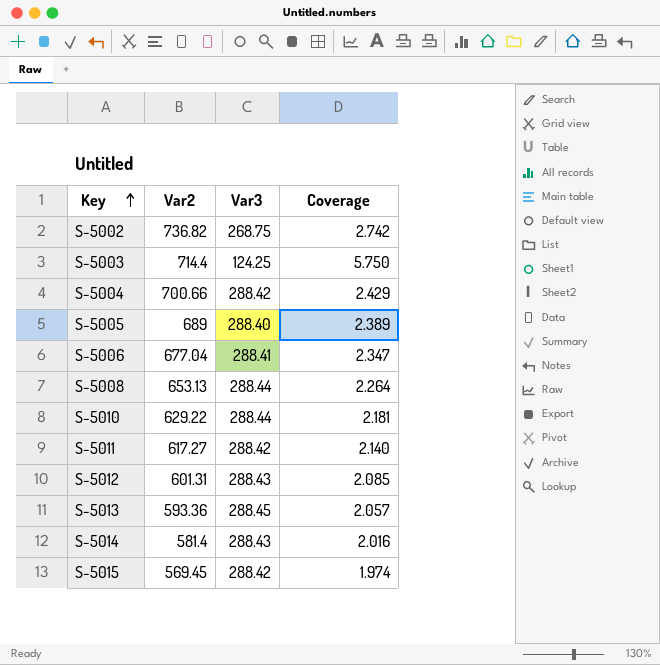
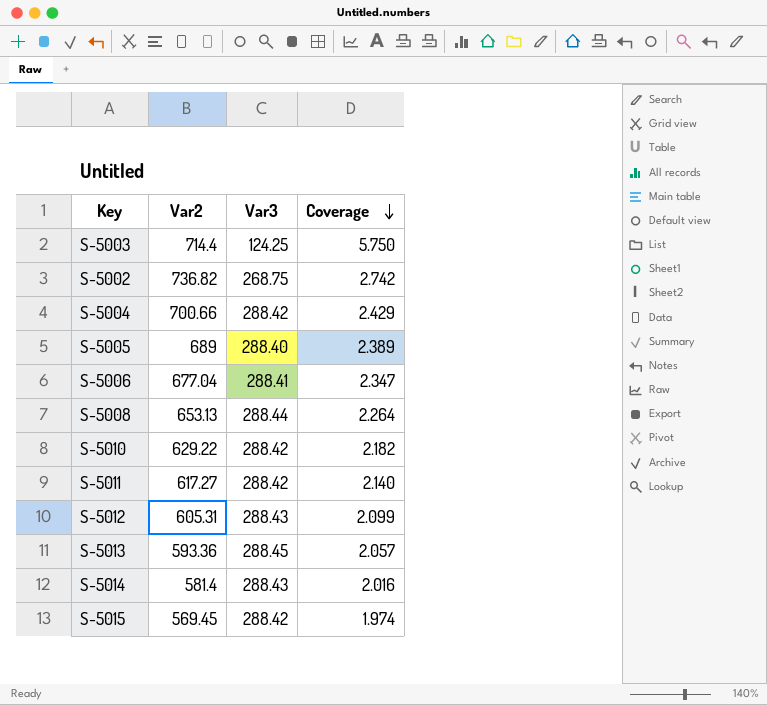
row order: Key ascending -> Coverage descending
S-5010 | Var3: 288.44 -> 288.42
S-5010 | Coverage: 2.181 -> 2.182
S-5012 | Var2: 601.31 -> 605.31
S-5012 | Coverage: 2.085 -> 2.099

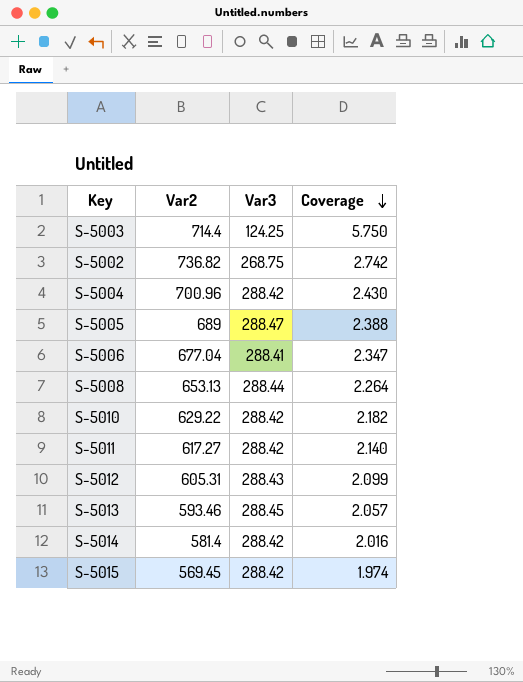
S-5004 | Var2: 700.66 -> 700.96
S-5004 | Coverage: 2.429 -> 2.430
S-5005 | Var3: 288.40 -> 288.47
S-5005 | Coverage: 2.389 -> 2.388
S-5013 | Var2: 593.36 -> 593.46
S-5014 | Var3: 288.43 -> 288.42

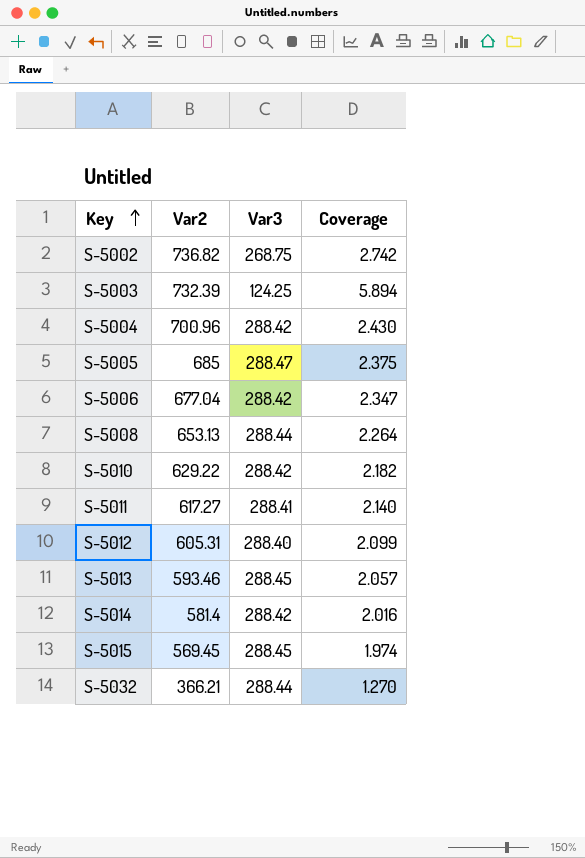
row order: Coverage descending -> Key ascending
S-5003 | Var2: 714.4 -> 732.39
S-5003 | Coverage: 5.750 -> 5.894
S-5005 | Var2: 689 -> 685
S-5005 | Coverage: 2.388 -> 2.375
S-5006 | Var3: 288.41 -> 288.42
S-5011 | Var3: 288.42 -> 288.41
S-5012 | Var3: 288.43 -> 288.40
S-5015 | Var3: 288.42 -> 288.45
row S-5032: none -> 366.21 | 288.44 | 1.270

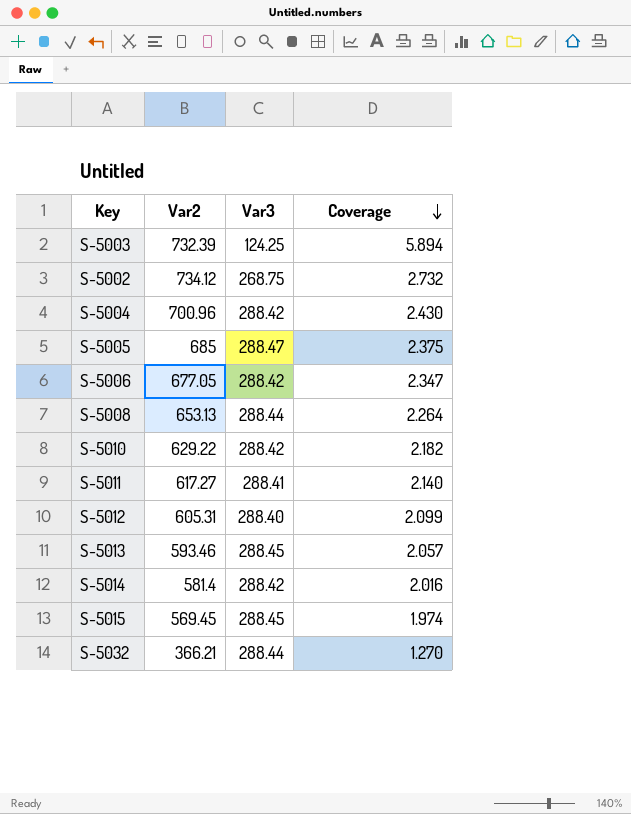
row order: Key ascending -> Coverage descending
S-5002 | Var2: 736.82 -> 734.12
S-5002 | Coverage: 2.742 -> 2.732
S-5006 | Var2: 677.04 -> 677.05

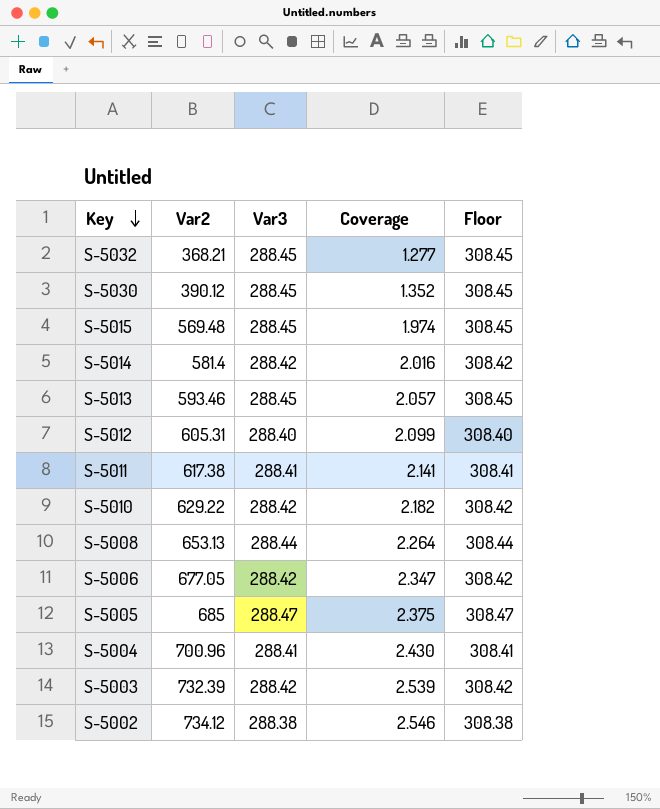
row order: Coverage descending -> Key descending
column Floor | formula: none -> [Var3] + 20
S-5032 | Var2: 366.21 -> 368.21
S-5032 | Var3: 288.44 -> 288.45
S-5032 | Coverage: 1.270 -> 1.277
row S-5030: none -> 390.12 | 288.45 | 1.352 | 308.45
S-5015 | Var2: 569.45 -> 569.48
S-5011 | Var2: 617.27 -> 617.38
S-5011 | Coverage: 2.140 -> 2.141
S-5004 | Var3: 288.42 -> 288.41
S-5003 | Var3: 124.25 -> 288.42
S-5003 | Coverage: 5.894 -> 2.539
S-5002 | Var3: 268.75 -> 288.38
S-5002 | Coverage: 2.732 -> 2.546

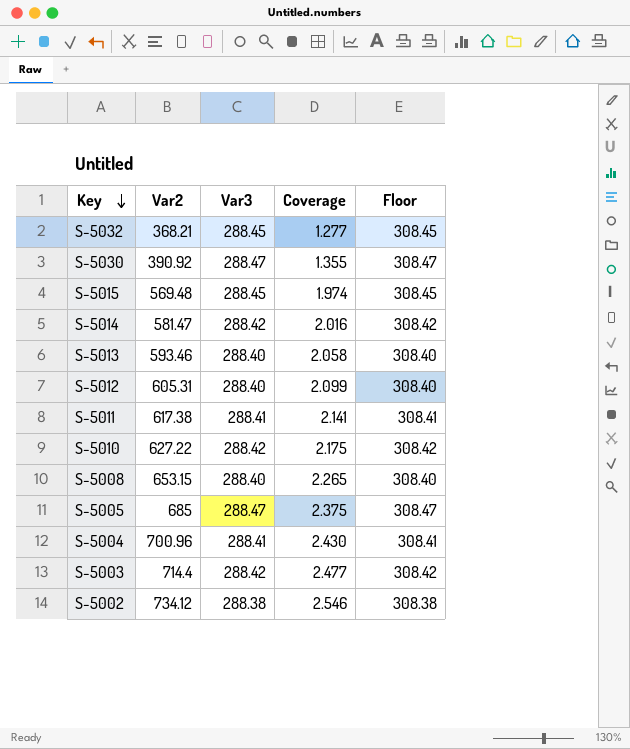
row S-5006: 677.05 | 288.42 | 2.347 | 308.42 -> none
S-5030 | Var2: 390.12 -> 390.92
S-5030 | Var3: 288.45 -> 288.47
S-5030 | Coverage: 1.352 -> 1.355
S-5030 | Floor: 308.45 -> 308.47
S-5014 | Var2: 581.4 -> 581.47
S-5013 | Var3: 288.45 -> 288.40
S-5013 | Coverage: 2.057 -> 2.058
S-5013 | Floor: 308.45 -> 308.40
S-5010 | Var2: 629.22 -> 627.22
S-5010 | Coverage: 2.182 -> 2.175
S-5008 | Var2: 653.13 -> 653.15
S-5008 | Var3: 288.44 -> 288.40
S-5008 | Coverage: 2.264 -> 2.265
S-5008 | Floor: 308.44 -> 308.40
S-5003 | Var2: 732.39 -> 714.4
S-5003 | Coverage: 2.539 -> 2.477

